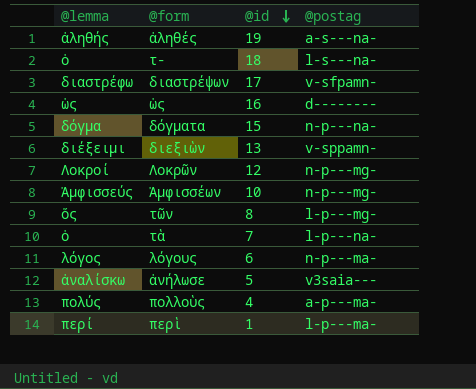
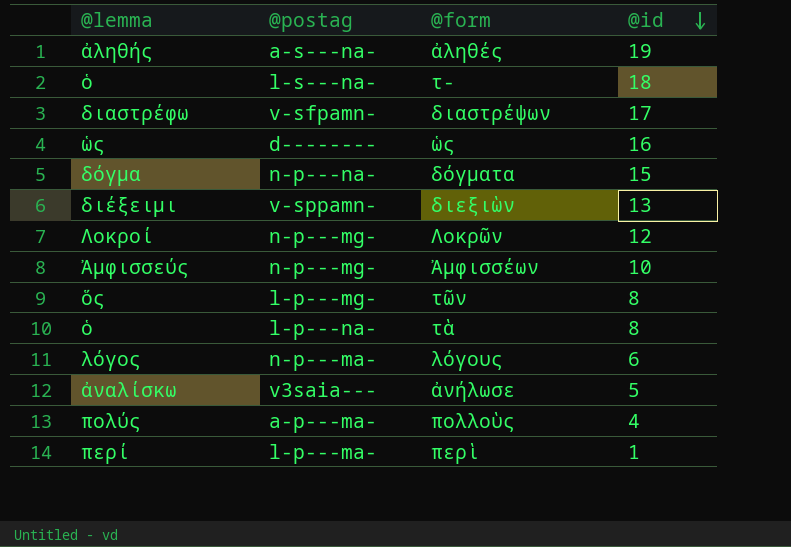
column @postag | position: 4 -> 2
τὰ | @id: 7 -> 8

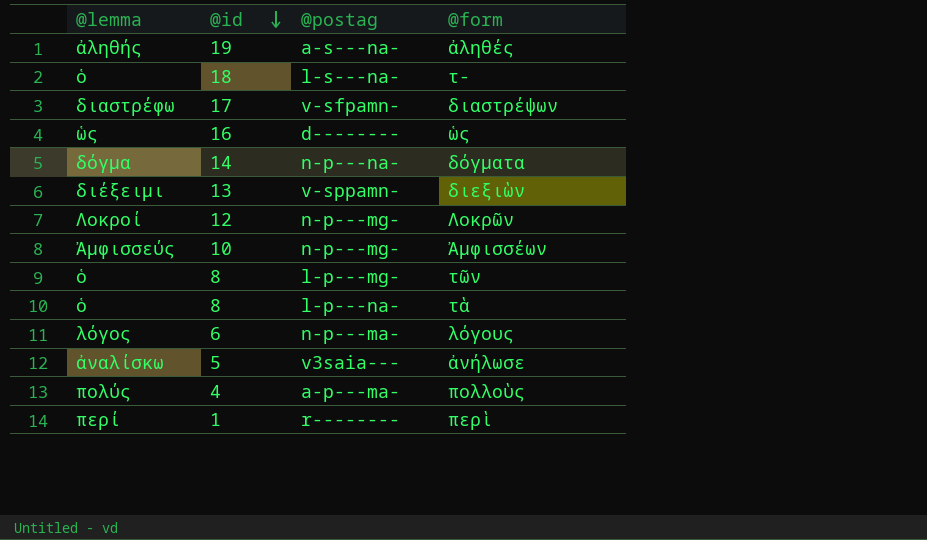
column @id | position: 4 -> 2
δόγματα | @id: 15 -> 14
τῶν | @lemma: ὅς -> ὁ
περὶ | @postag: l-p---ma- -> r--------

